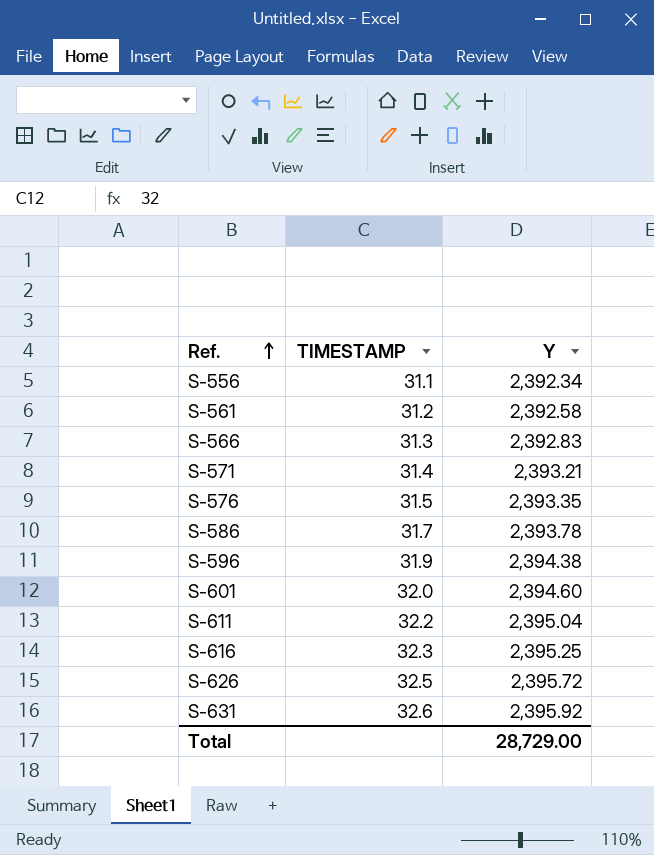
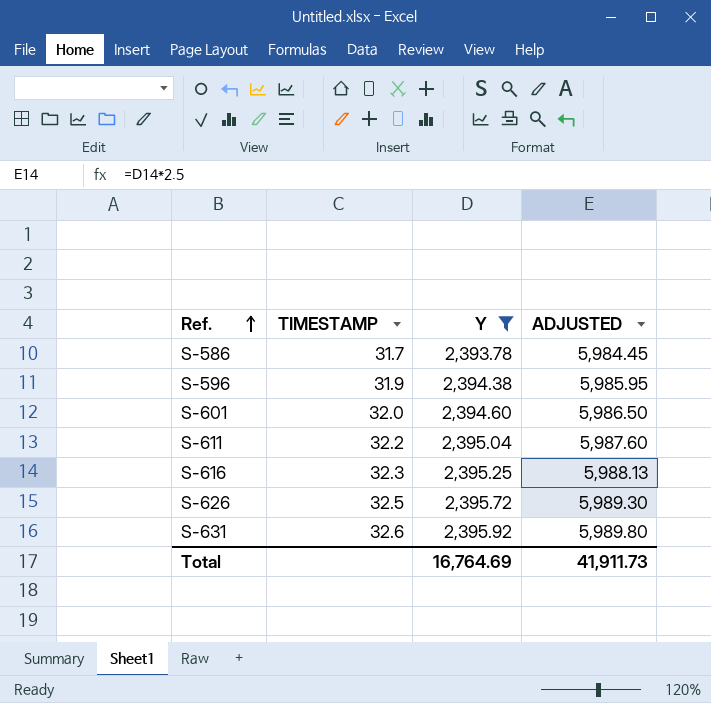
filter: none -> Y >= 2,393.78
column ADJUSTED | formula: none -> [Y] * 2.5
Total | Y: 28,729.00 -> 16,764.69

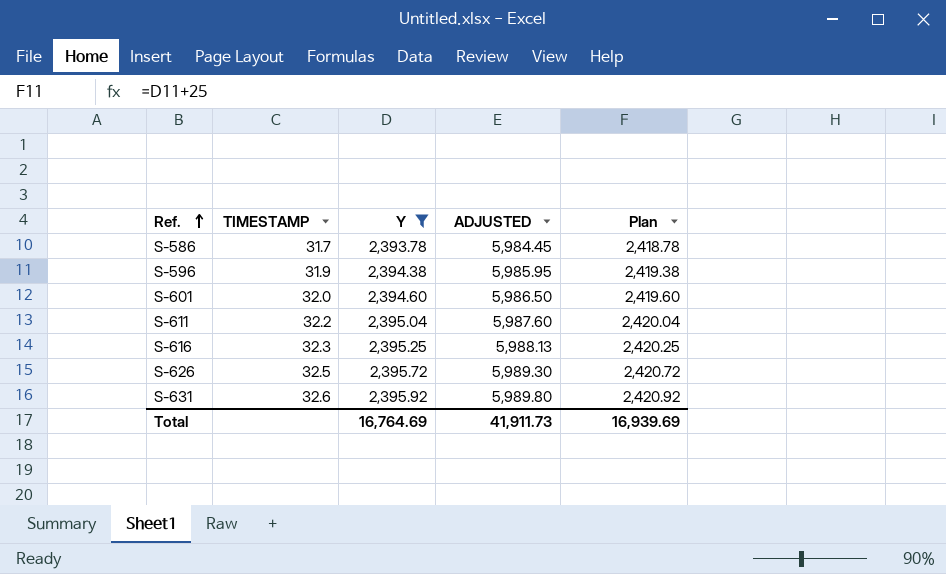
column Plan | formula: none -> [Y] + 25

